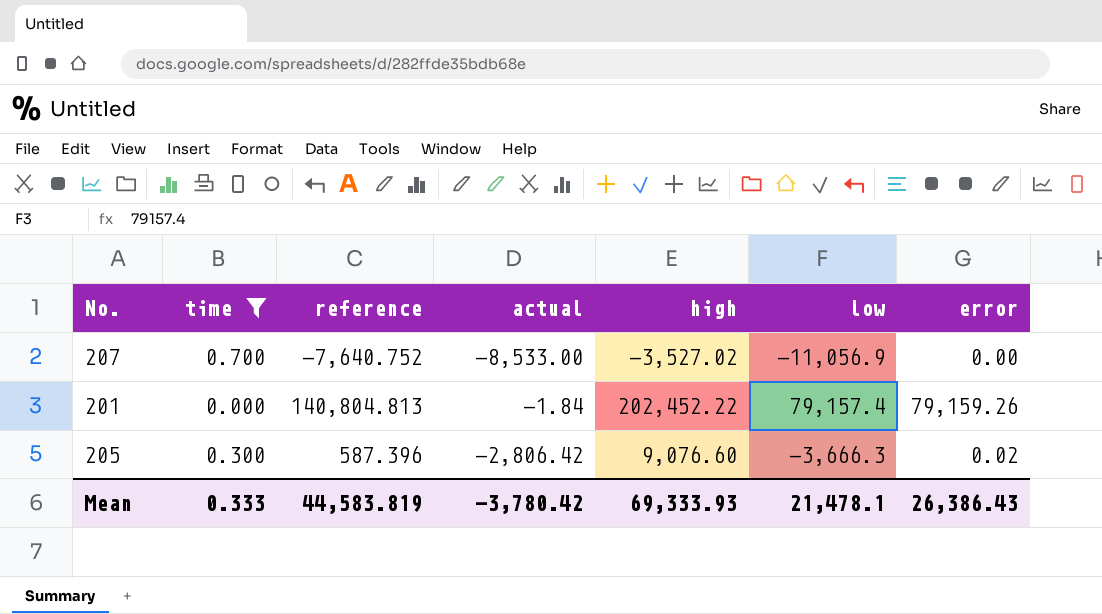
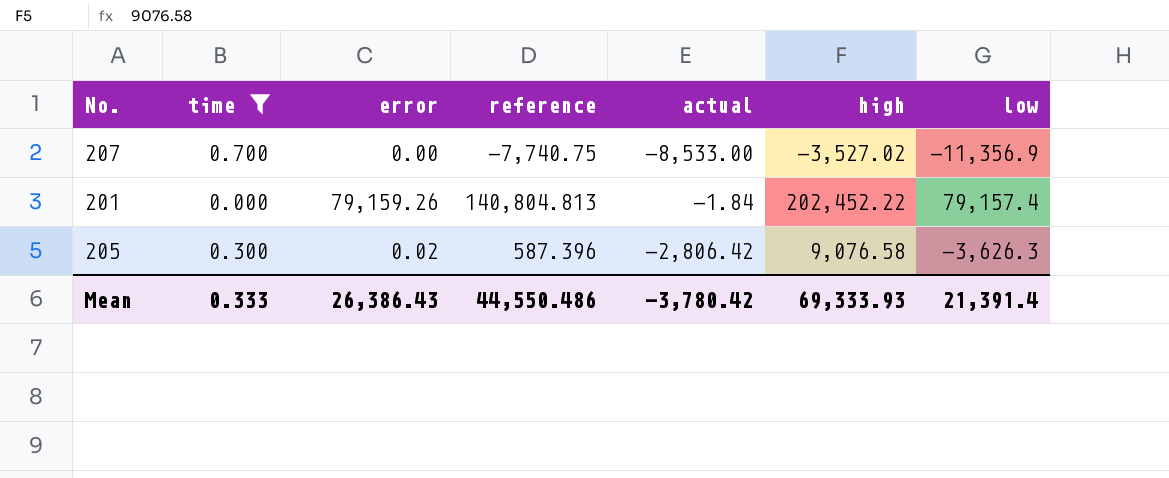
column error | position: 7 -> 3
207 | reference: -7,640.752 -> -7,740.75
207 | low: -11,056.9 -> -11,356.9
205 | high: 9,076.60 -> 9,076.58
205 | low: -3,666.3 -> -3,626.3
Mean | reference: 44,583.819 -> 44,550.486
Mean | low: 21,478.1 -> 21,391.4

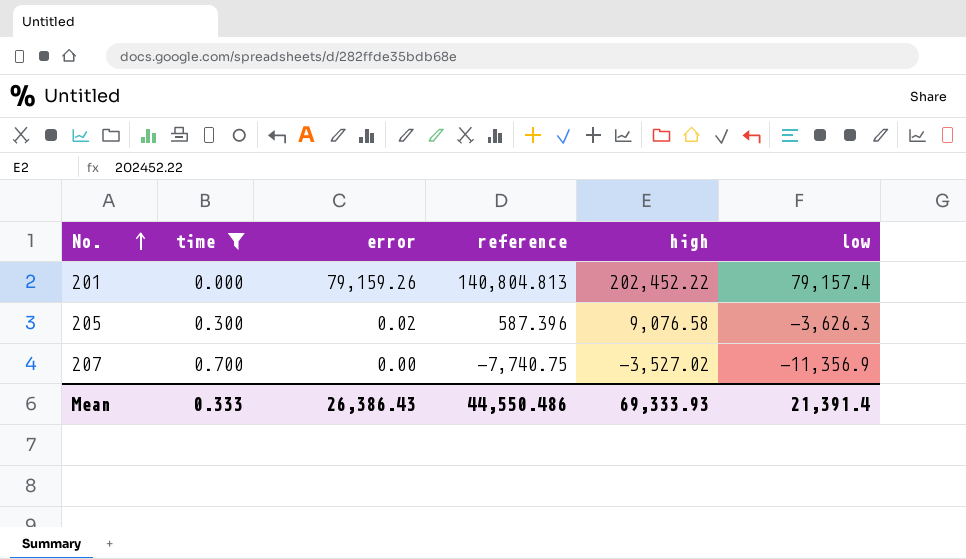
row order: none -> No. ascending
column actual | position: 5 -> none

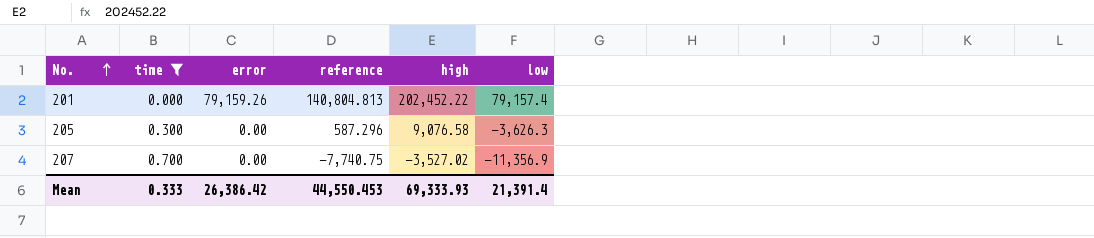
205 | error: 0.02 -> 0.00
205 | reference: 587.396 -> 587.296
Mean | error: 26,386.43 -> 26,386.42
Mean | reference: 44,550.486 -> 44,550.453

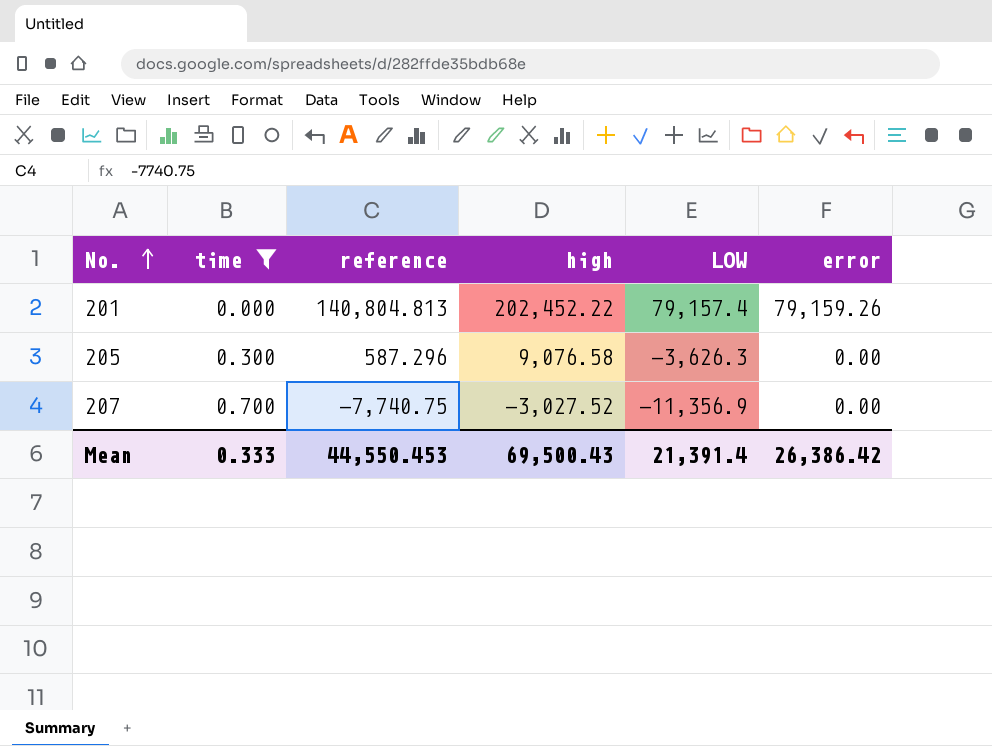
column name: low -> LOW
column error | position: 3 -> 6
207 | high: -3,527.02 -> -3,027.52
Mean | high: 69,333.93 -> 69,500.43

